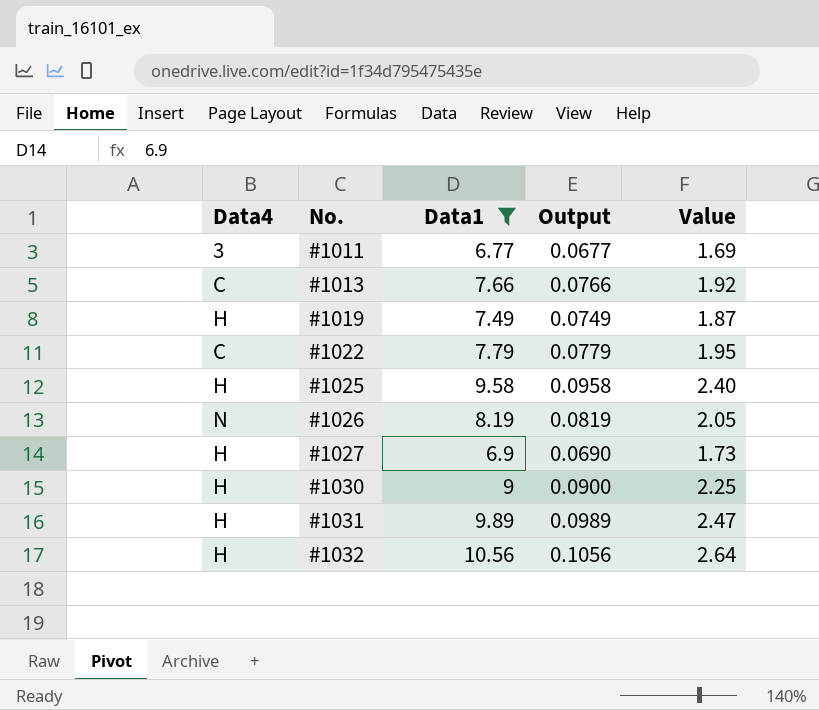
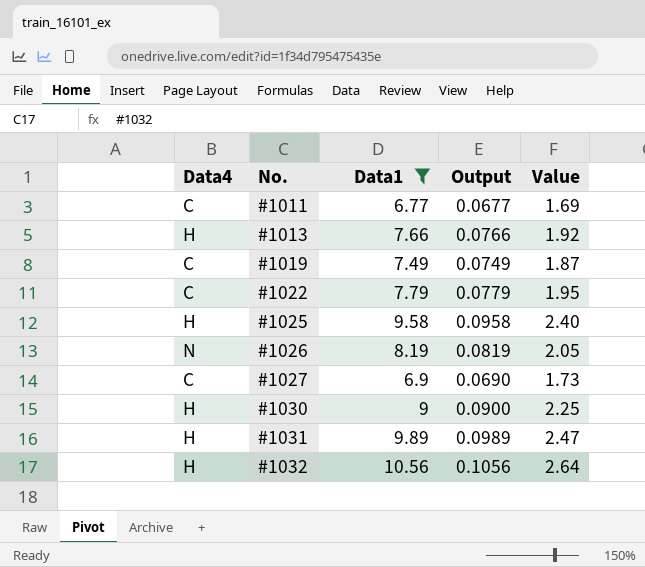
#1011 | Data4: 3 -> C
#1013 | Data4: C -> H
#1019 | Data4: H -> C
#1027 | Data4: H -> C

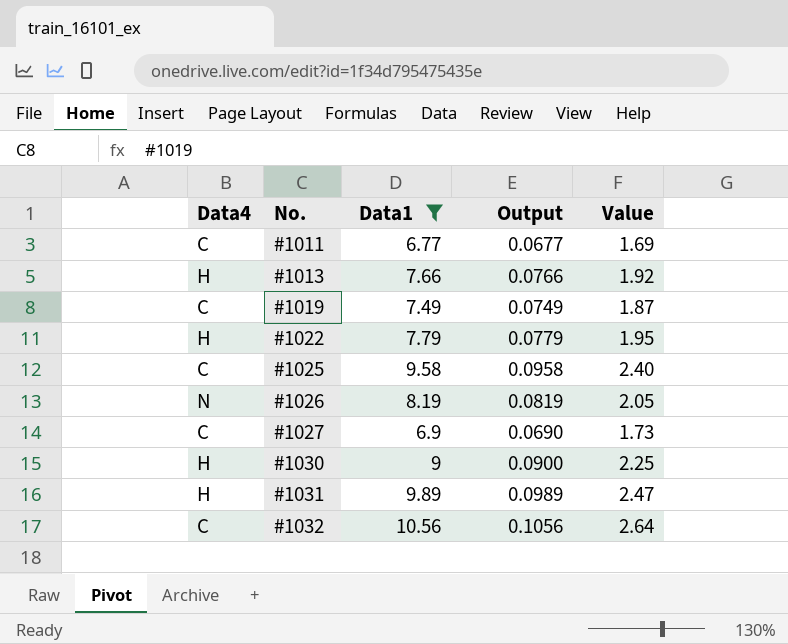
#1022 | Data4: C -> H
#1025 | Data4: H -> C
#1032 | Data4: H -> C

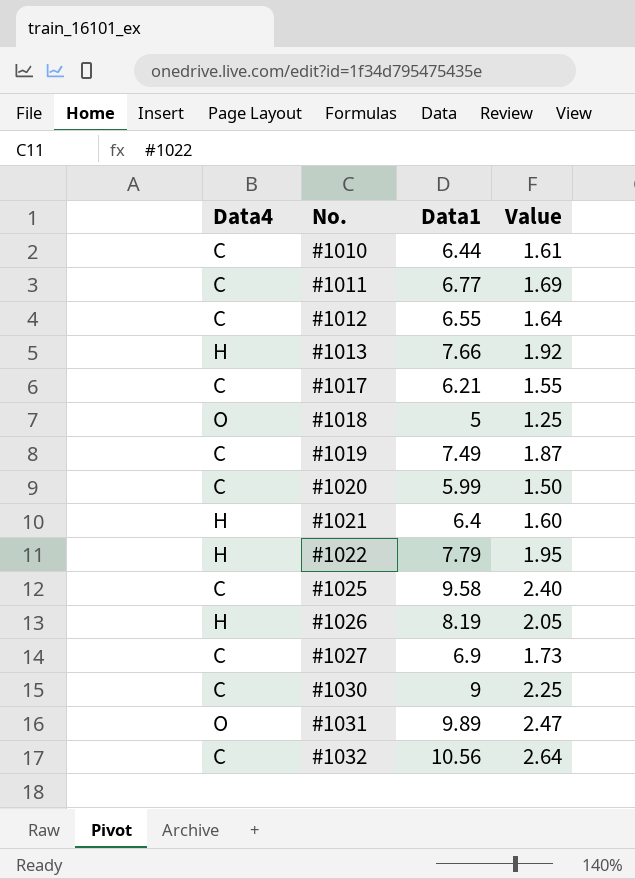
filter: Data1 >= 6.77 -> none
column Output | formula: [Data1] * 0.01 -> none
#1026 | Data4: N -> H
#1030 | Data4: H -> C
#1031 | Data4: H -> O

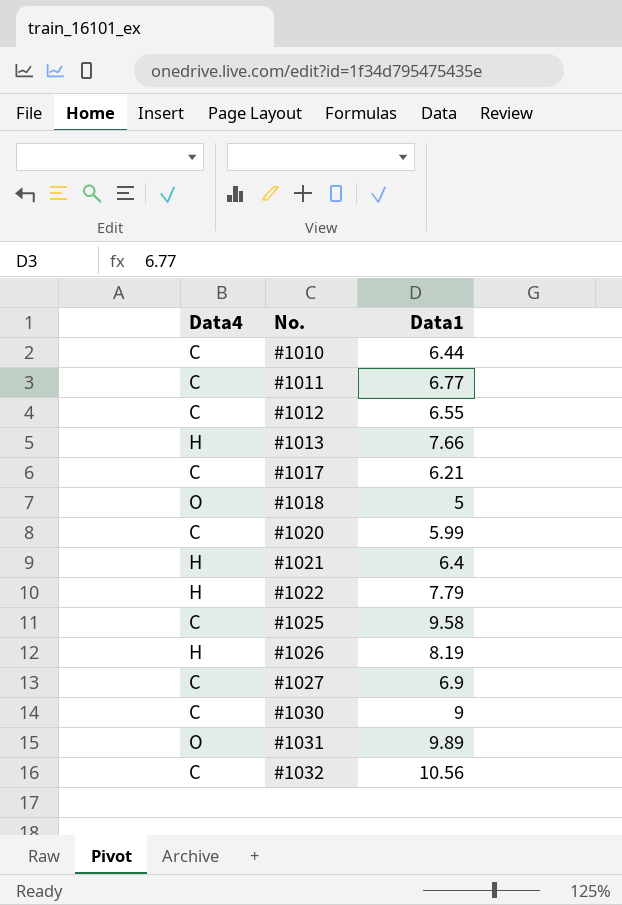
column Value | formula: [Data1] * 0.25 -> none
row #1019: C | 7.49 | 1.87 -> none

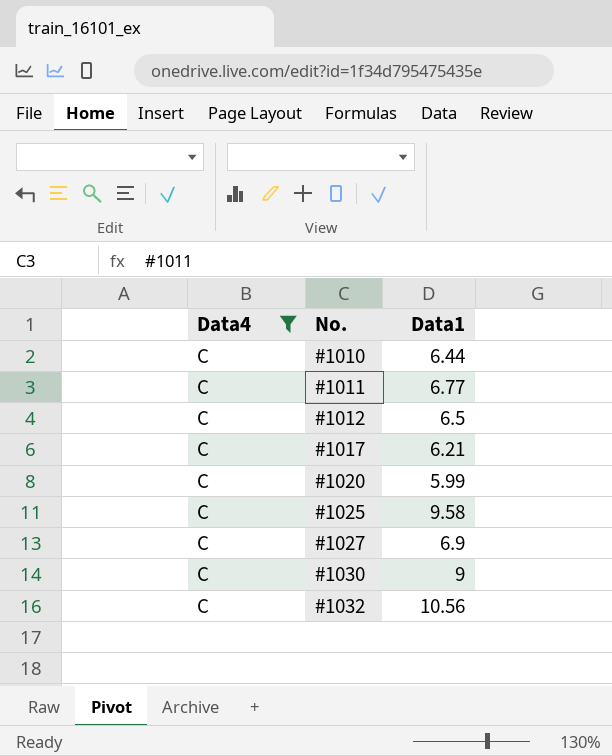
filter: none -> Data4 = C
#1012 | Data1: 6.55 -> 6.5

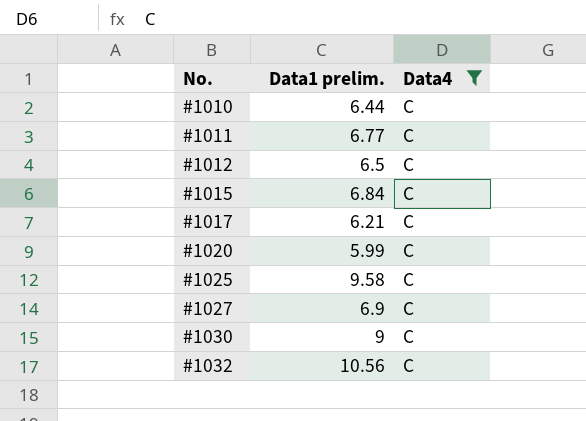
column name: Data1 -> Data1 prelim.
column Data4 | position: 1 -> 3
row #1015: none -> 6.84 | C

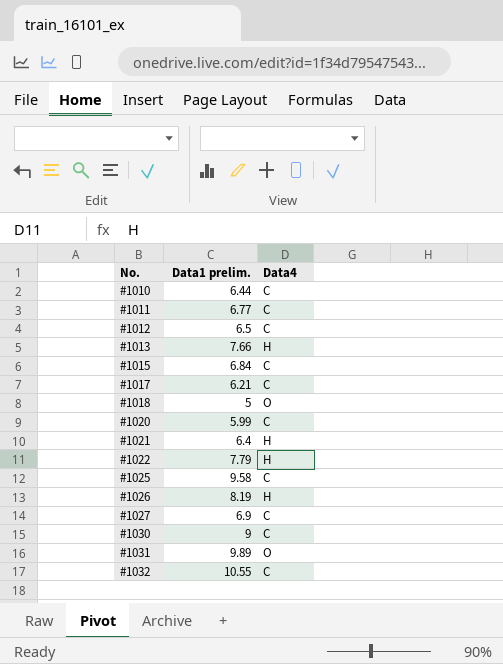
filter: Data4 = C -> none
#1032 | Data1 prelim.: 10.56 -> 10.55

